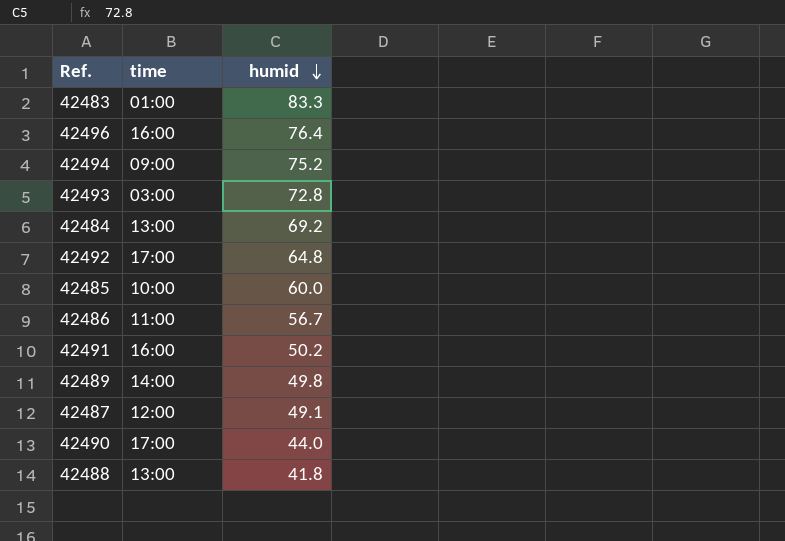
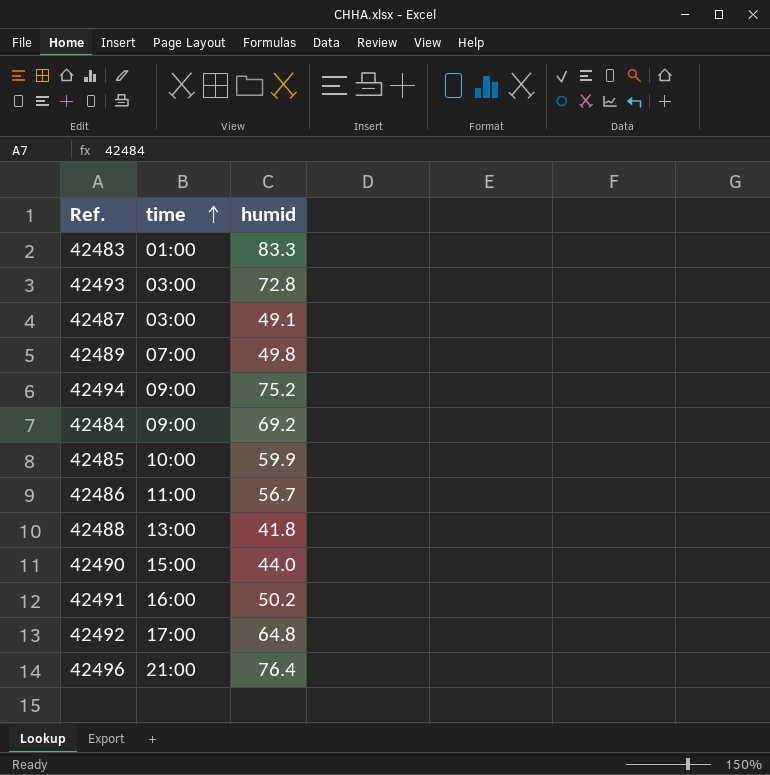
row order: humid descending -> time ascending
42487 | time: 12:00 -> 03:00
42489 | time: 14:00 -> 07:00
42484 | time: 13:00 -> 09:00
42485 | humid: 60.0 -> 59.9
42490 | time: 17:00 -> 15:00
42496 | time: 16:00 -> 21:00

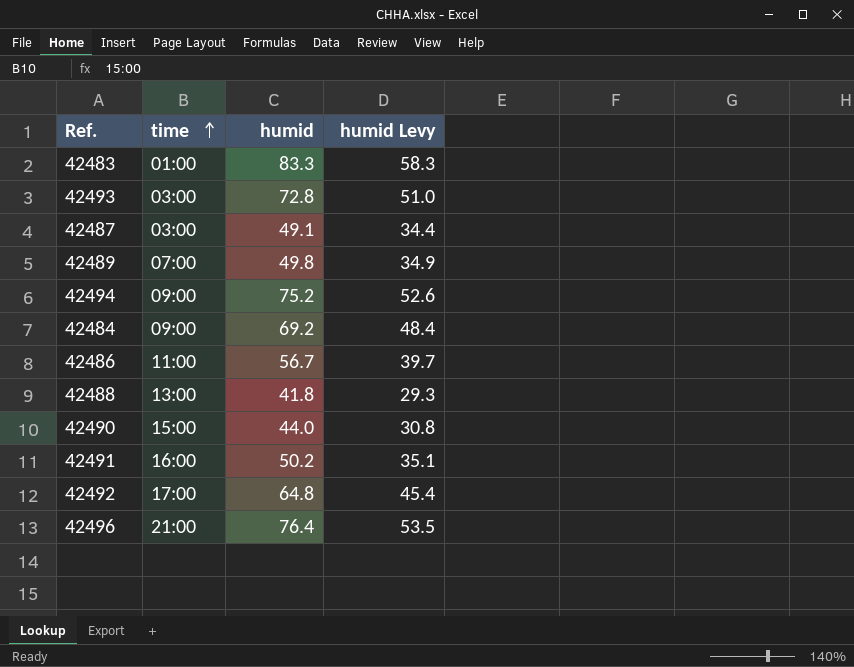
column humid Levy | formula: none -> [humid] * 0.7
row 42485: 10:00 | 59.9 -> none

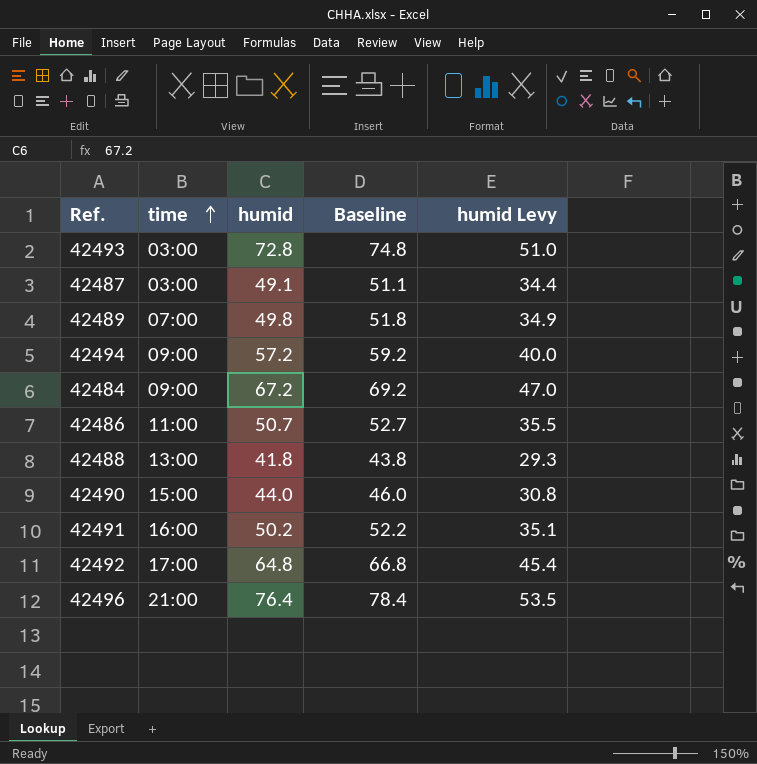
column Baseline | formula: none -> [humid] + 2
row 42483: 01:00 | 83.3 | 58.3 -> none
42494 | humid: 75.2 -> 57.2
42494 | humid Levy: 52.6 -> 40.0
42484 | humid: 69.2 -> 67.2
42484 | humid Levy: 48.4 -> 47.0
42486 | humid: 56.7 -> 50.7
42486 | humid Levy: 39.7 -> 35.5

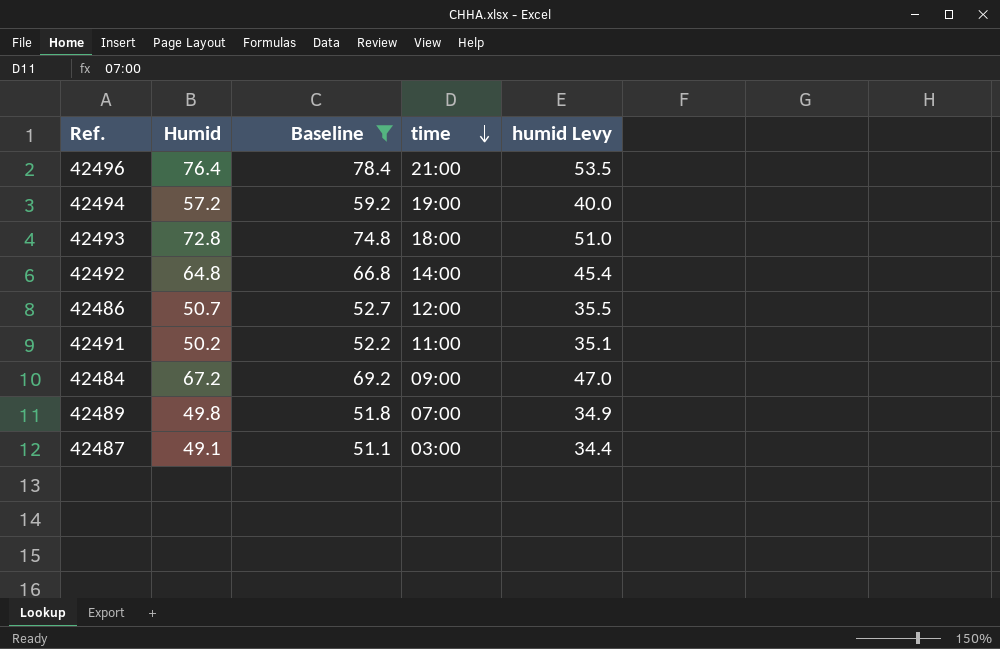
filter: none -> Baseline >= 51.1
row order: time ascending -> time descending
column name: humid -> Humid
column time | position: 2 -> 4
42494 | time: 09:00 -> 19:00
42493 | time: 03:00 -> 18:00
42492 | time: 17:00 -> 14:00
42486 | time: 11:00 -> 12:00
42491 | time: 16:00 -> 11:00

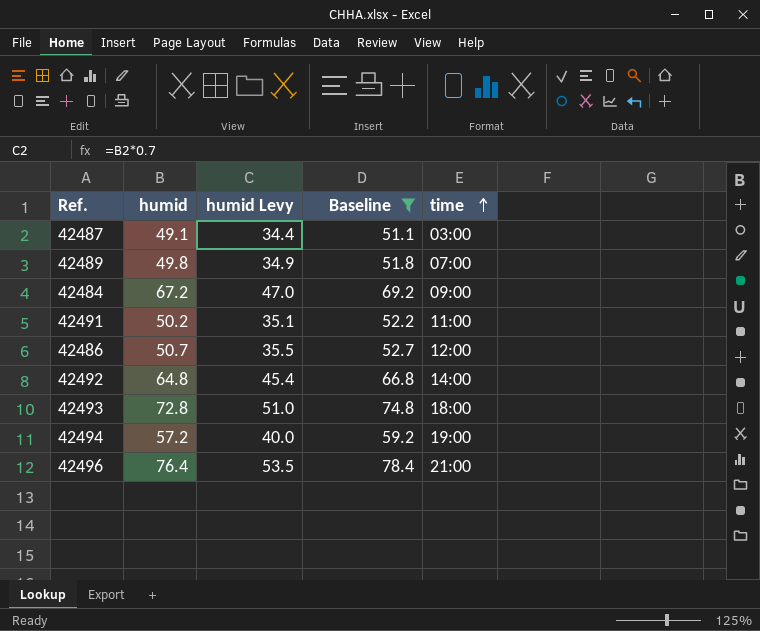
row order: time descending -> time ascending
column name: Humid -> humid
column humid Levy | position: 5 -> 3

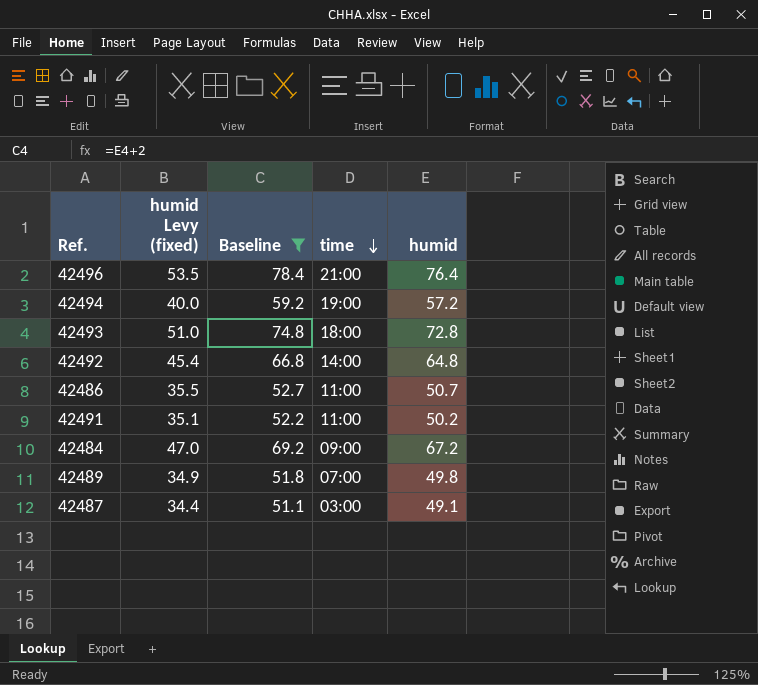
row order: time ascending -> time descending
column name: humid Levy -> humid Levy (fixed)
column humid | position: 2 -> 5
42486 | time: 12:00 -> 11:00

